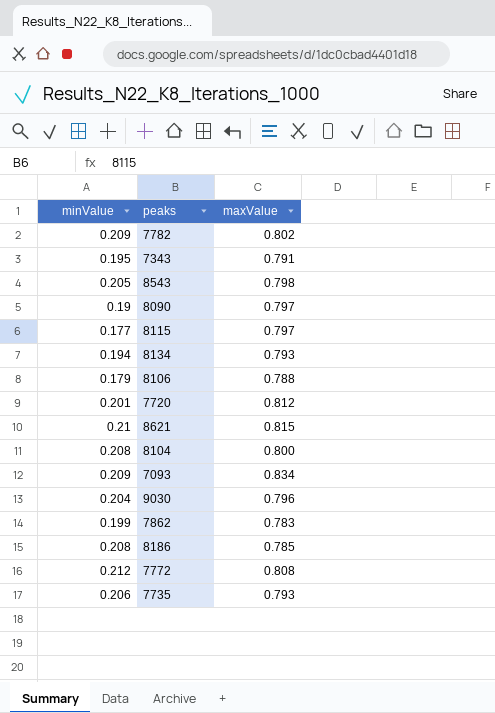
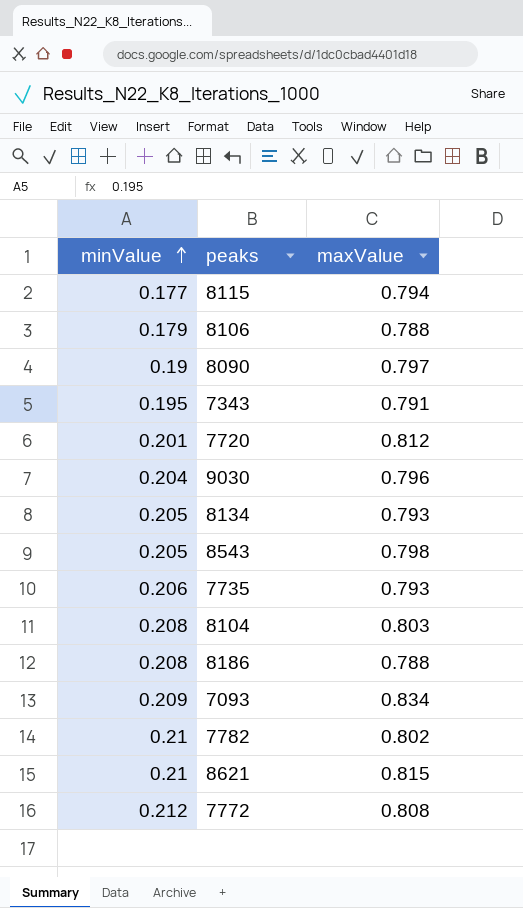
row order: none -> minValue ascending
row 7862: 0.199 | 0.783 -> none
8115 | maxValue: 0.797 -> 0.794
8134 | minValue: 0.194 -> 0.205
8104 | maxValue: 0.800 -> 0.803
8186 | maxValue: 0.785 -> 0.788
7782 | minValue: 0.209 -> 0.21

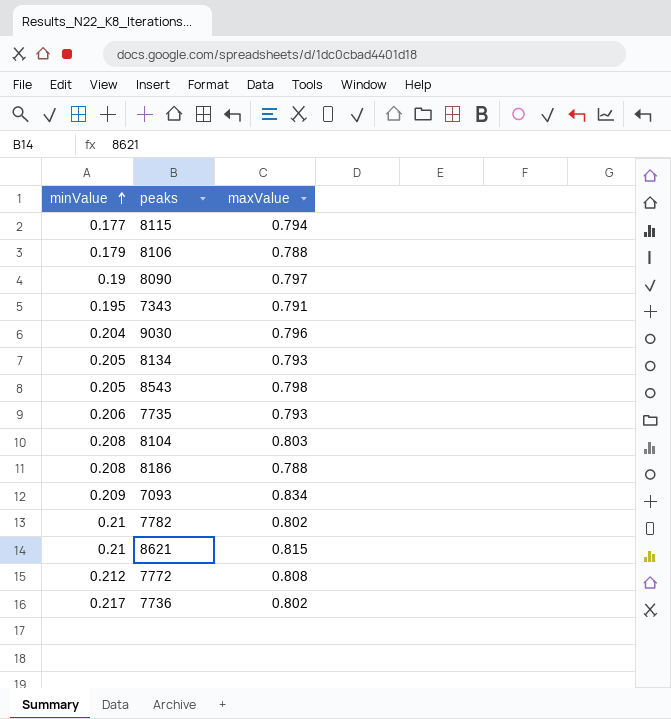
row 7720: 0.201 | 0.812 -> none
row 7736: none -> 0.217 | 0.802

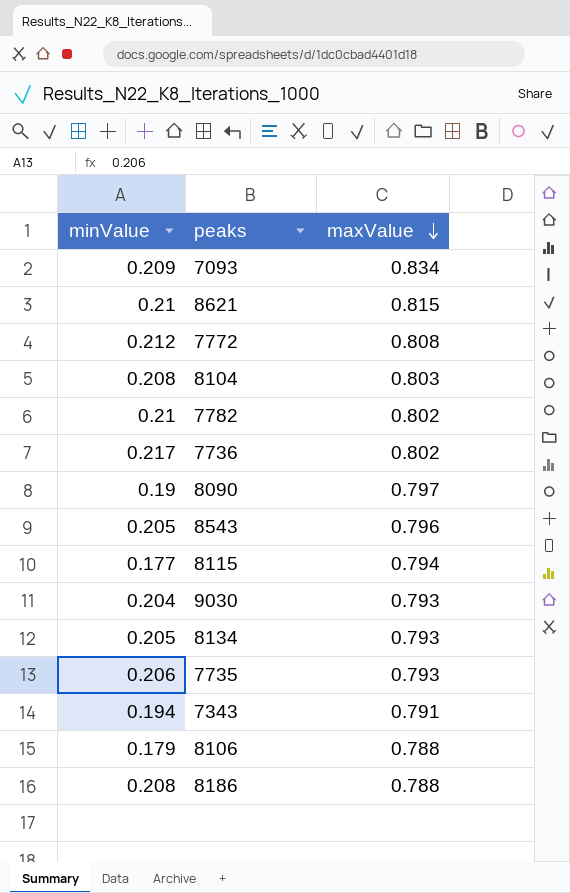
row order: minValue ascending -> maxValue descending
8543 | maxValue: 0.798 -> 0.796
9030 | maxValue: 0.796 -> 0.793
7343 | minValue: 0.195 -> 0.194

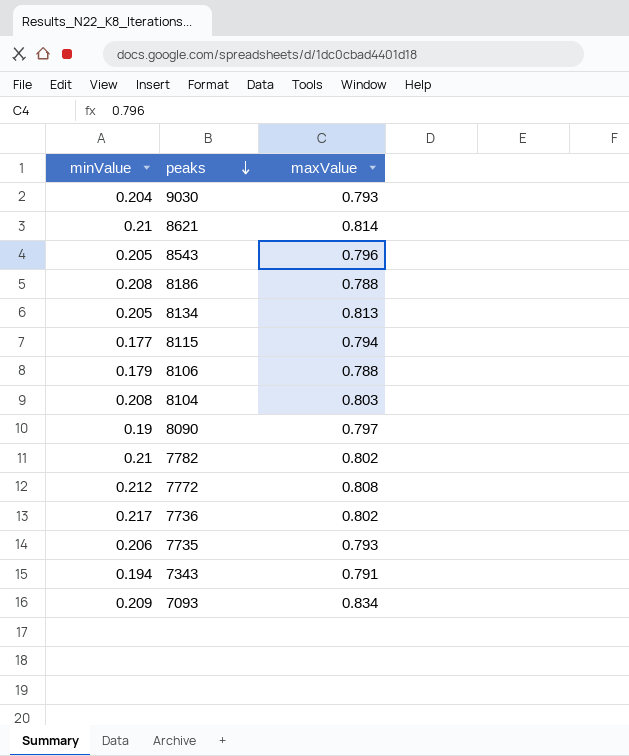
row order: maxValue descending -> peaks descending
8621 | maxValue: 0.815 -> 0.814
8134 | maxValue: 0.793 -> 0.813

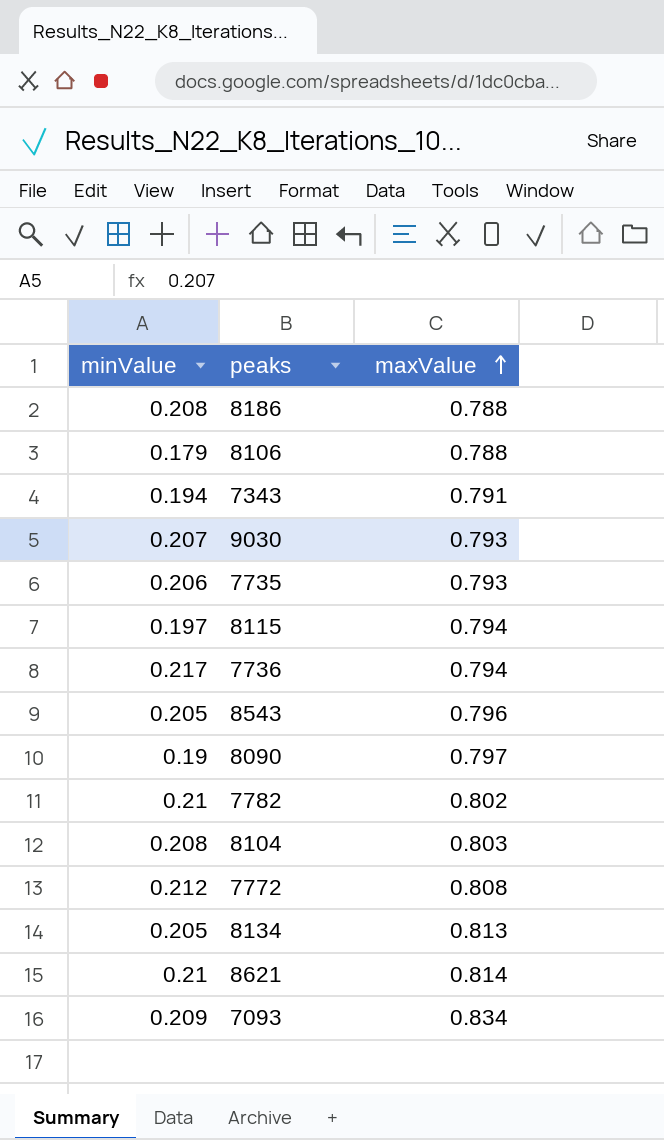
row order: peaks descending -> maxValue ascending
9030 | minValue: 0.204 -> 0.207
8115 | minValue: 0.177 -> 0.197
7736 | maxValue: 0.802 -> 0.794

